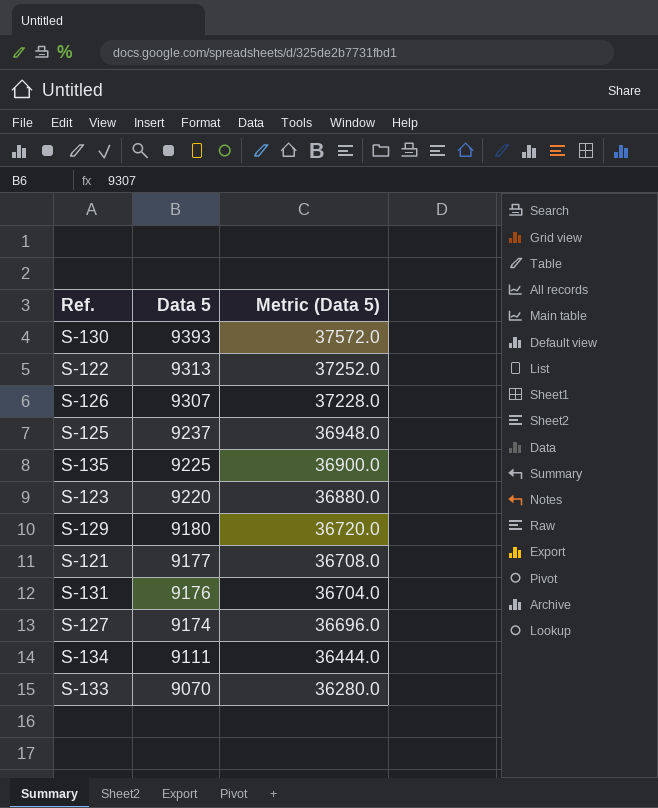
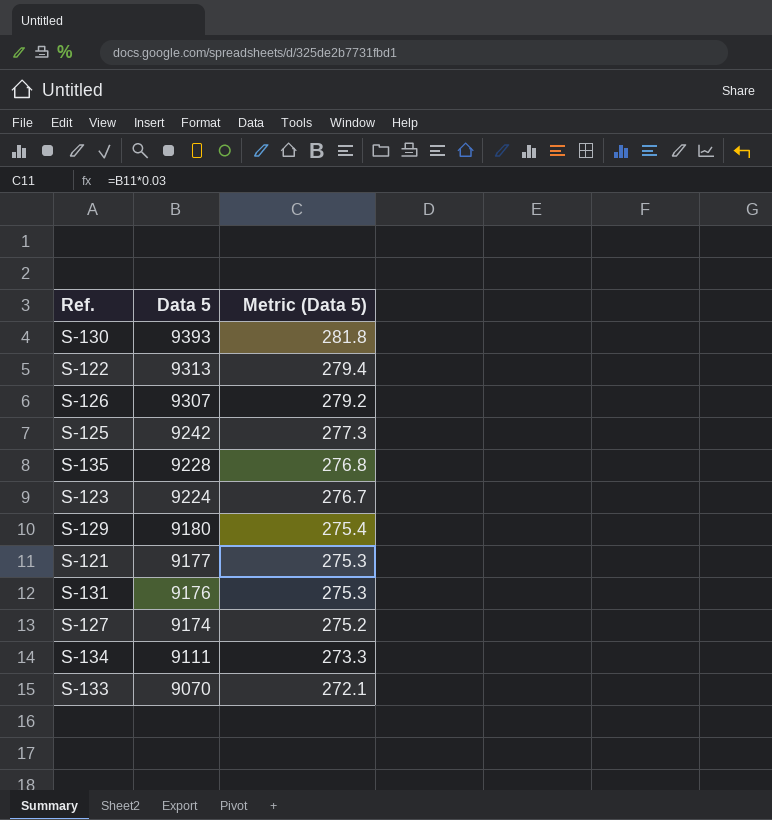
column Metric (Data 5) | formula: [Data 5] * 4 -> [Data 5] * 0.03
S-125 | Data 5: 9237 -> 9242
S-135 | Data 5: 9225 -> 9228
S-123 | Data 5: 9220 -> 9224

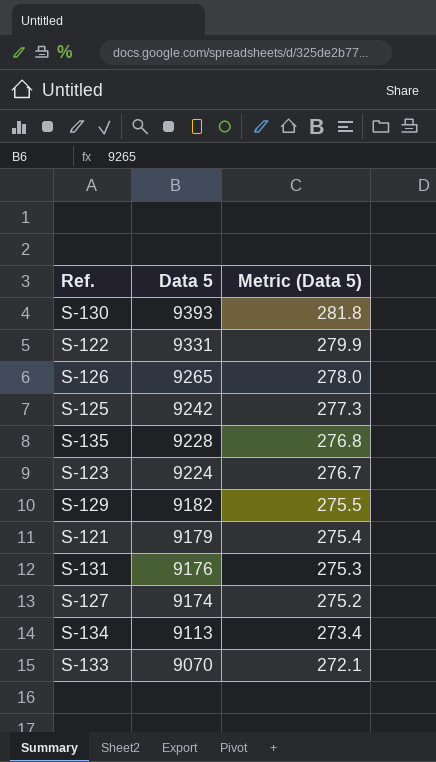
S-122 | Data 5: 9313 -> 9331
S-122 | Metric (Data 5): 279.4 -> 279.9
S-126 | Data 5: 9307 -> 9265
S-126 | Metric (Data 5): 279.2 -> 278.0
S-129 | Data 5: 9180 -> 9182
S-129 | Metric (Data 5): 275.4 -> 275.5
S-121 | Data 5: 9177 -> 9179
S-121 | Metric (Data 5): 275.3 -> 275.4
S-134 | Data 5: 9111 -> 9113
S-134 | Metric (Data 5): 273.3 -> 273.4

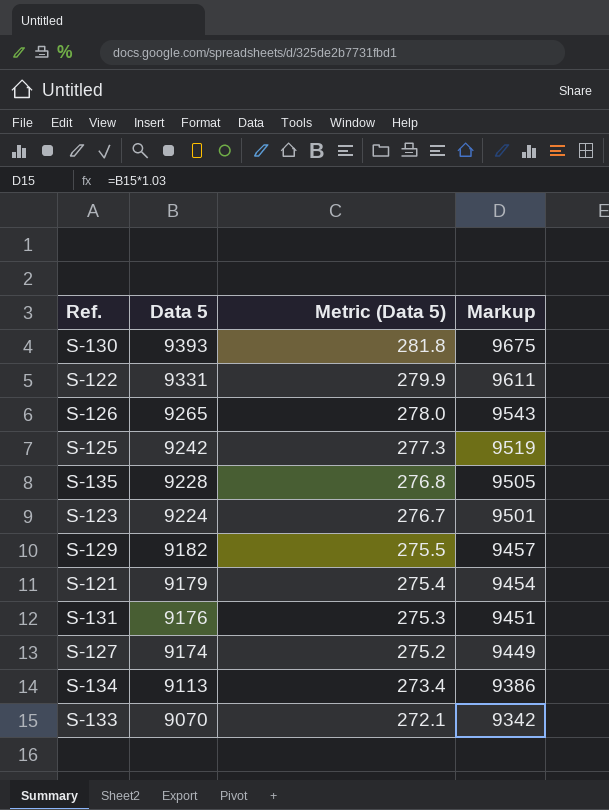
column Markup | formula: none -> [Data 5] * 1.03

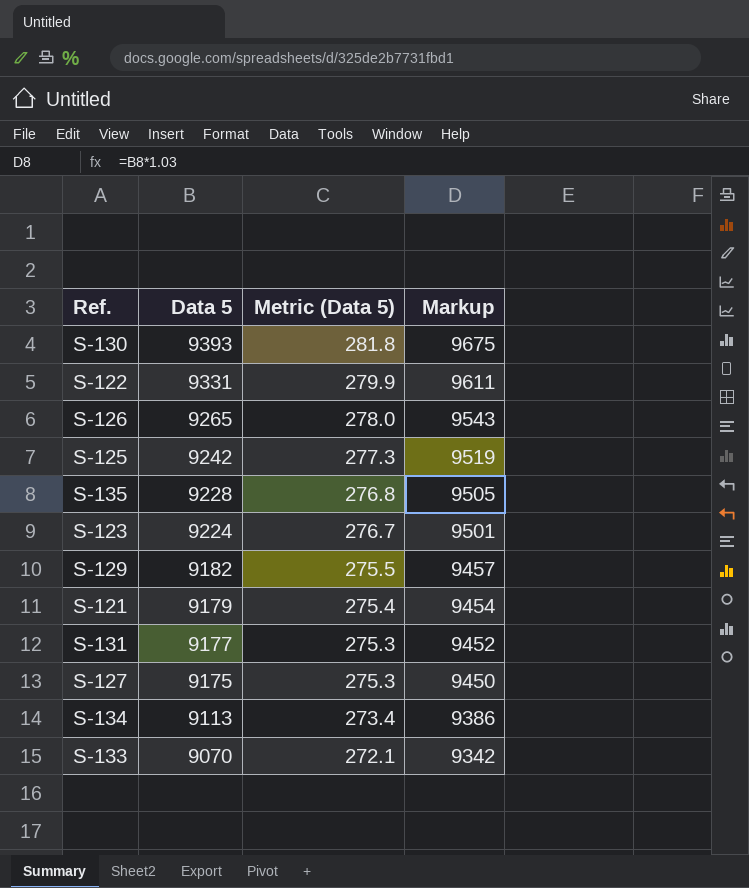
S-131 | Data 5: 9176 -> 9177
S-131 | Markup: 9451 -> 9452
S-127 | Data 5: 9174 -> 9175
S-127 | Metric (Data 5): 275.2 -> 275.3
S-127 | Markup: 9449 -> 9450

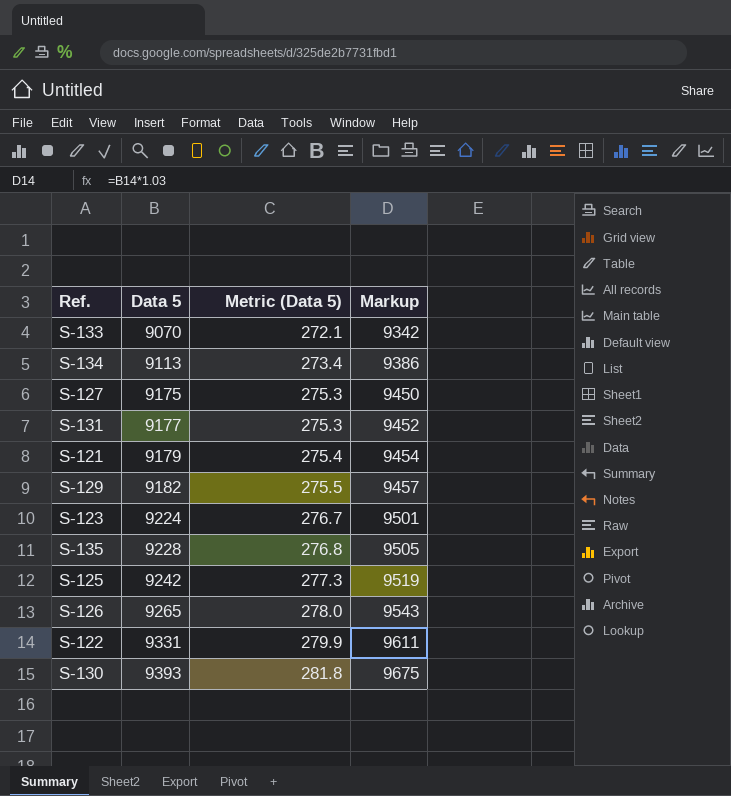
row order: Data 5 descending -> Data 5 ascending

